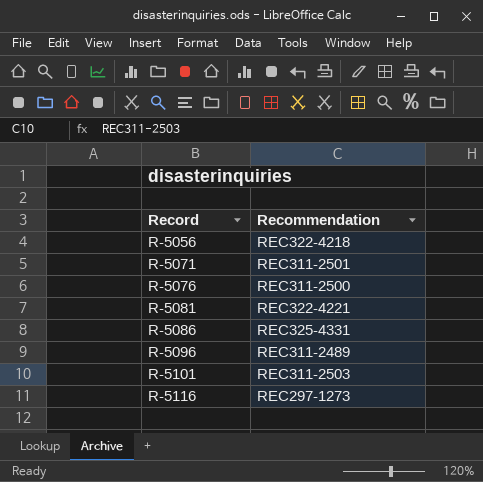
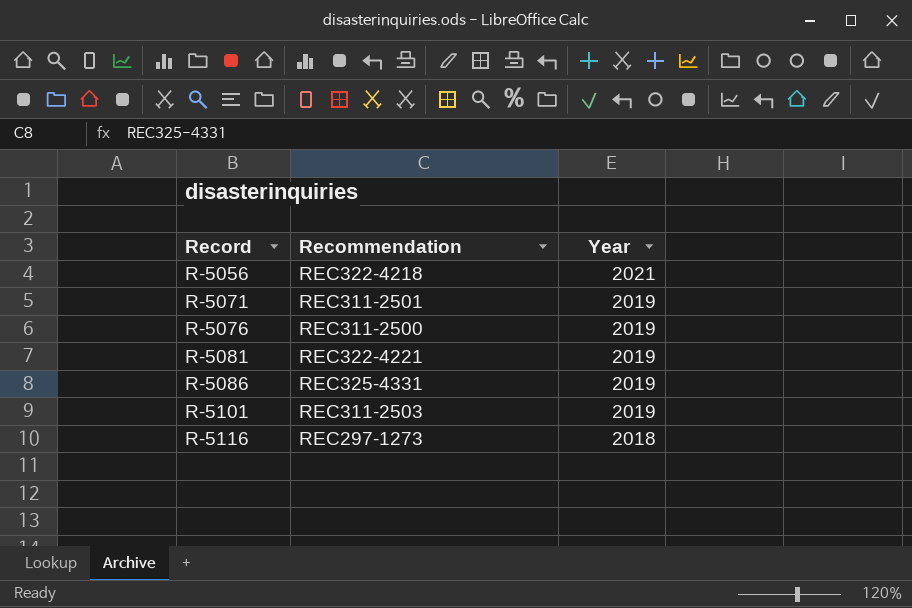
column Year | position: none -> 3
row R-5096: REC311-2489 -> none

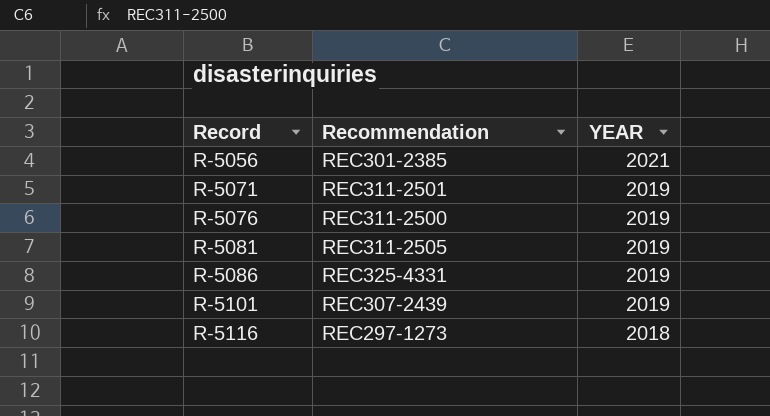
column name: Year -> YEAR
R-5056 | Recommendation: REC322-4218 -> REC301-2385
R-5081 | Recommendation: REC322-4221 -> REC311-2505
R-5101 | Recommendation: REC311-2503 -> REC307-2439

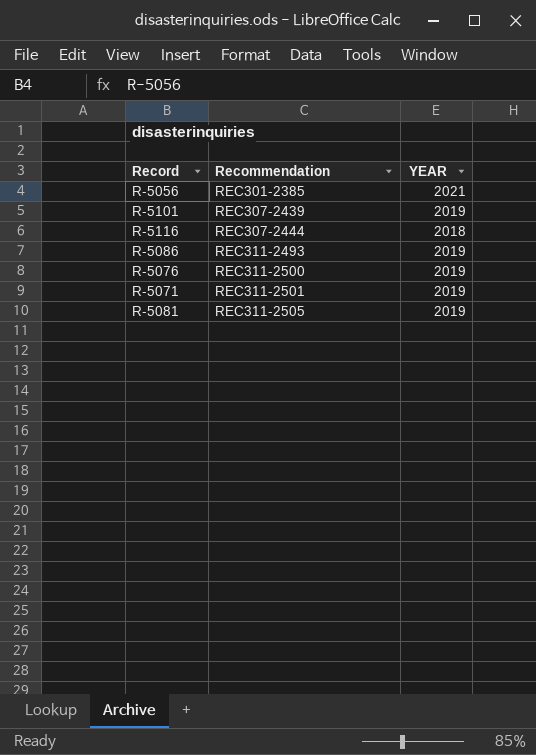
row order: Record ascending -> Recommendation ascending
R-5116 | Recommendation: REC297-1273 -> REC307-2444
R-5086 | Recommendation: REC325-4331 -> REC311-2493

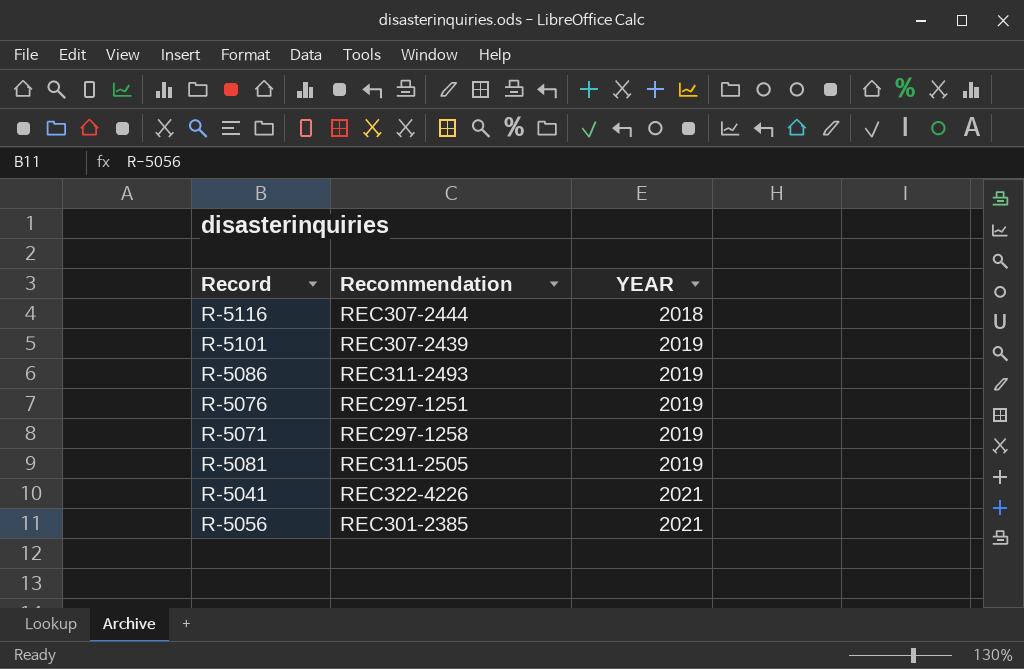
row order: Recommendation ascending -> YEAR ascending
R-5076 | Recommendation: REC311-2500 -> REC297-1251
R-5071 | Recommendation: REC311-2501 -> REC297-1258
row R-5041: none -> REC322-4226 | 2021

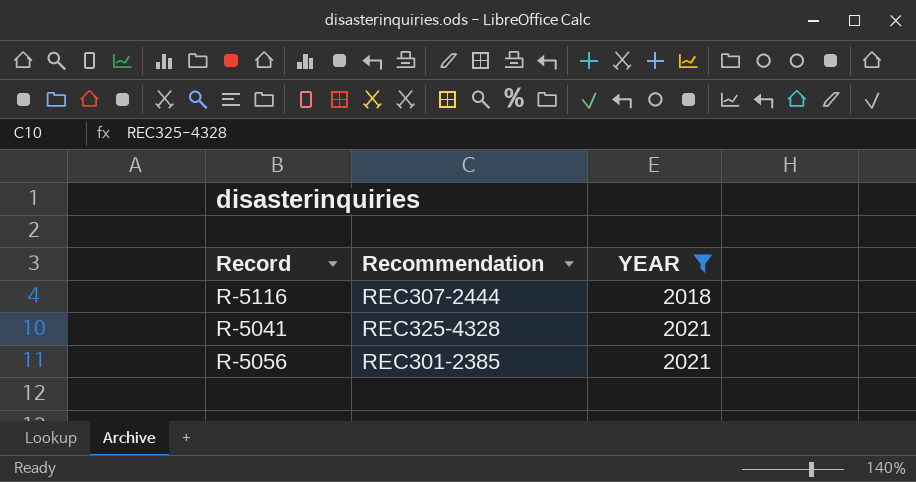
filter: none -> YEAR != 2019
R-5041 | Recommendation: REC322-4226 -> REC325-4328

